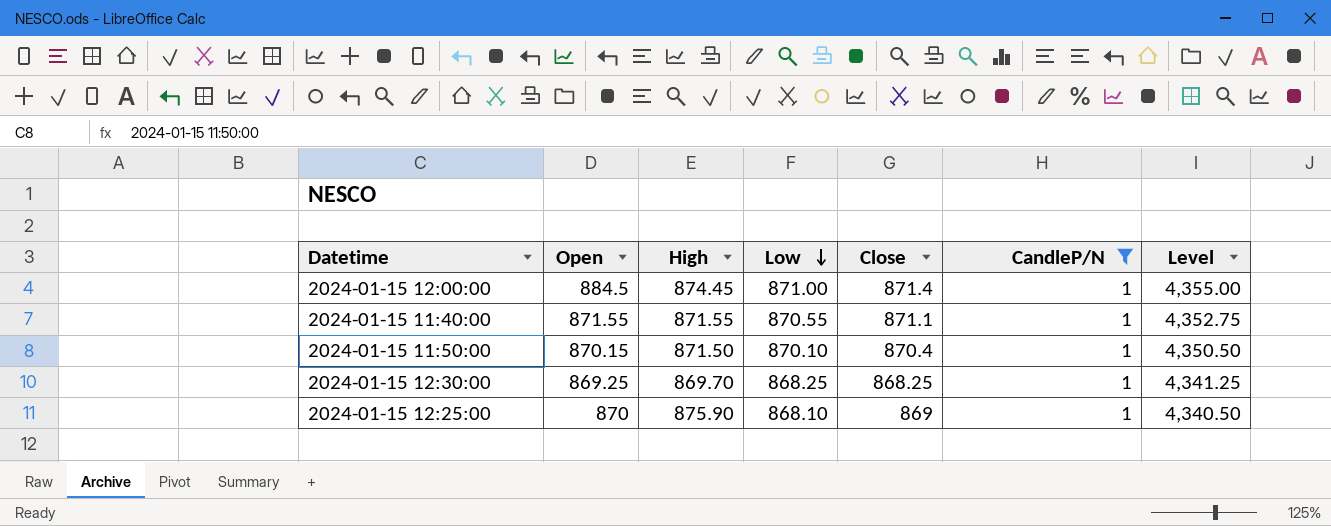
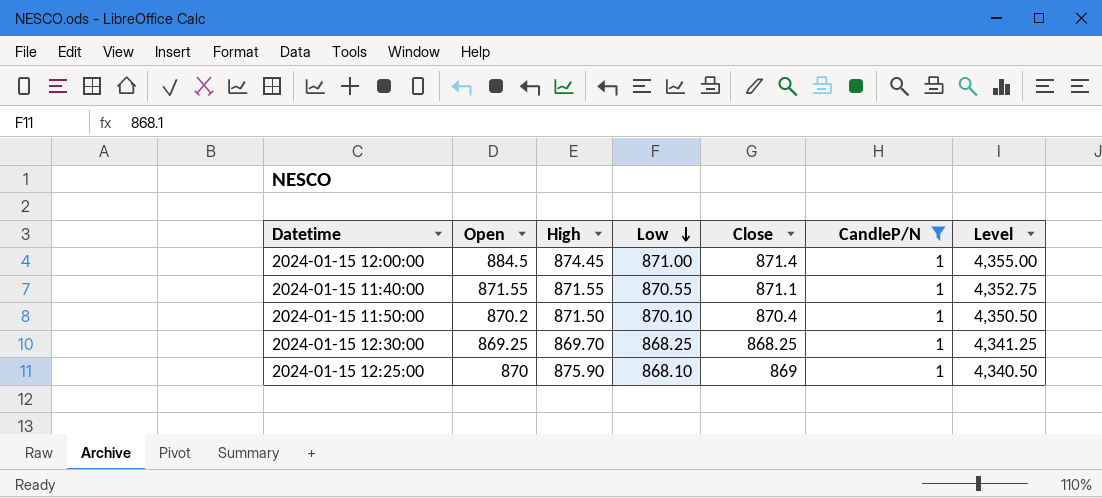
2024-01-15 11:50:00 | Open: 870.15 -> 870.2

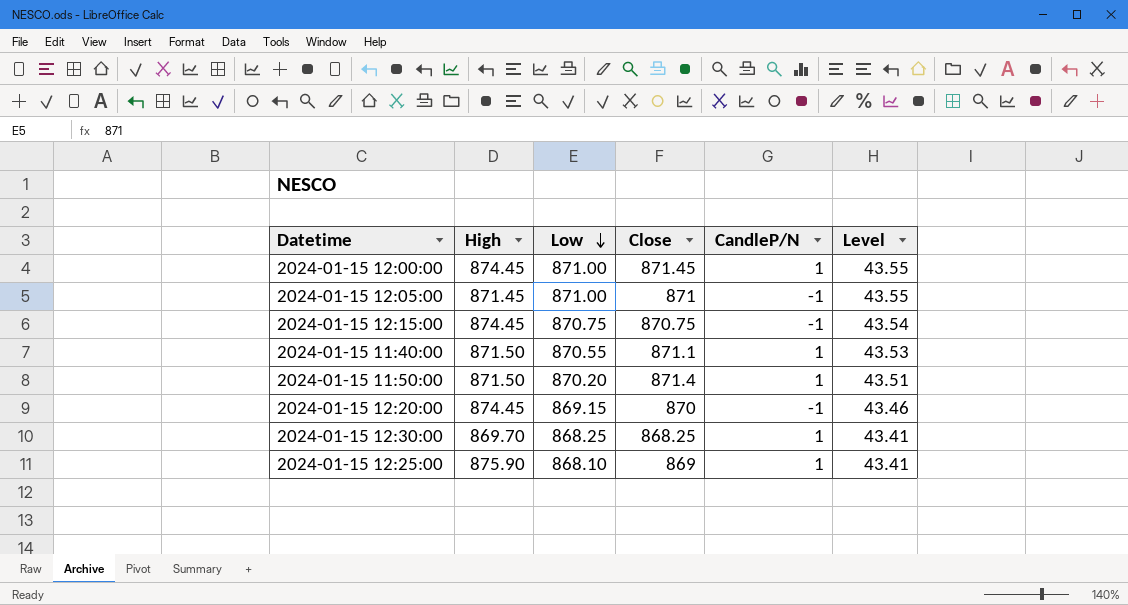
filter: CandleP/N = 1 -> none
column Open | position: 2 -> none
column Level | formula: [Low] * 5 -> [Low] * 0.05
2024-01-15 12:00:00 | Close: 871.4 -> 871.45
2024-01-15 11:40:00 | High: 871.55 -> 871.50
2024-01-15 11:50:00 | Low: 870.10 -> 870.20
2024-01-15 11:50:00 | Close: 870.4 -> 871.4

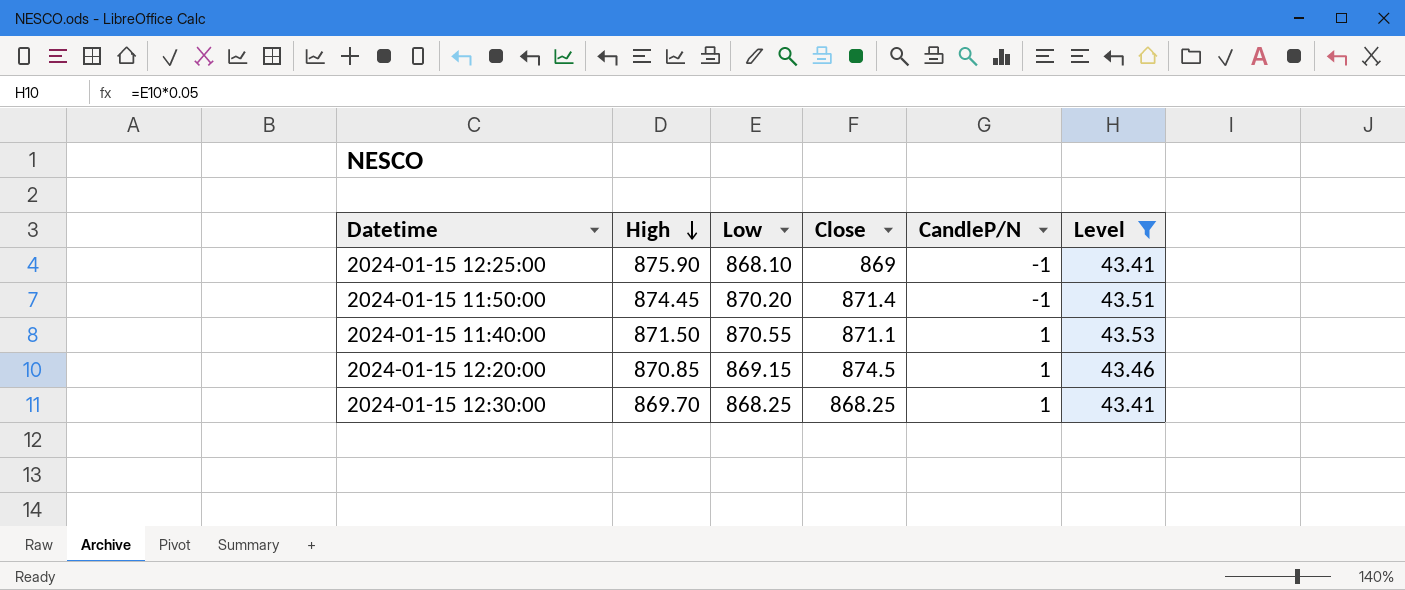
filter: none -> Level <= 43.53
row order: Low descending -> High descending
2024-01-15 12:25:00 | CandleP/N: 1 -> -1
2024-01-15 11:50:00 | High: 871.50 -> 874.45
2024-01-15 11:50:00 | CandleP/N: 1 -> -1
2024-01-15 12:20:00 | High: 874.45 -> 870.85
2024-01-15 12:20:00 | Close: 870 -> 874.5
2024-01-15 12:20:00 | CandleP/N: -1 -> 1

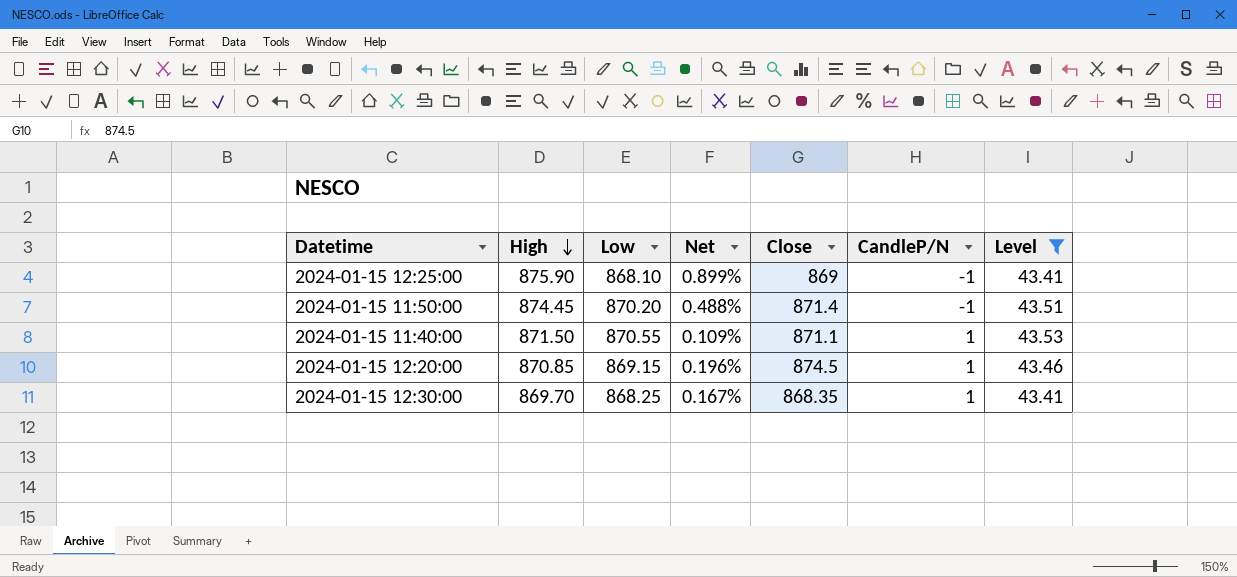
column Net | formula: none -> ([High] - [Low]) / [Low]
2024-01-15 12:30:00 | Close: 868.25 -> 868.35

